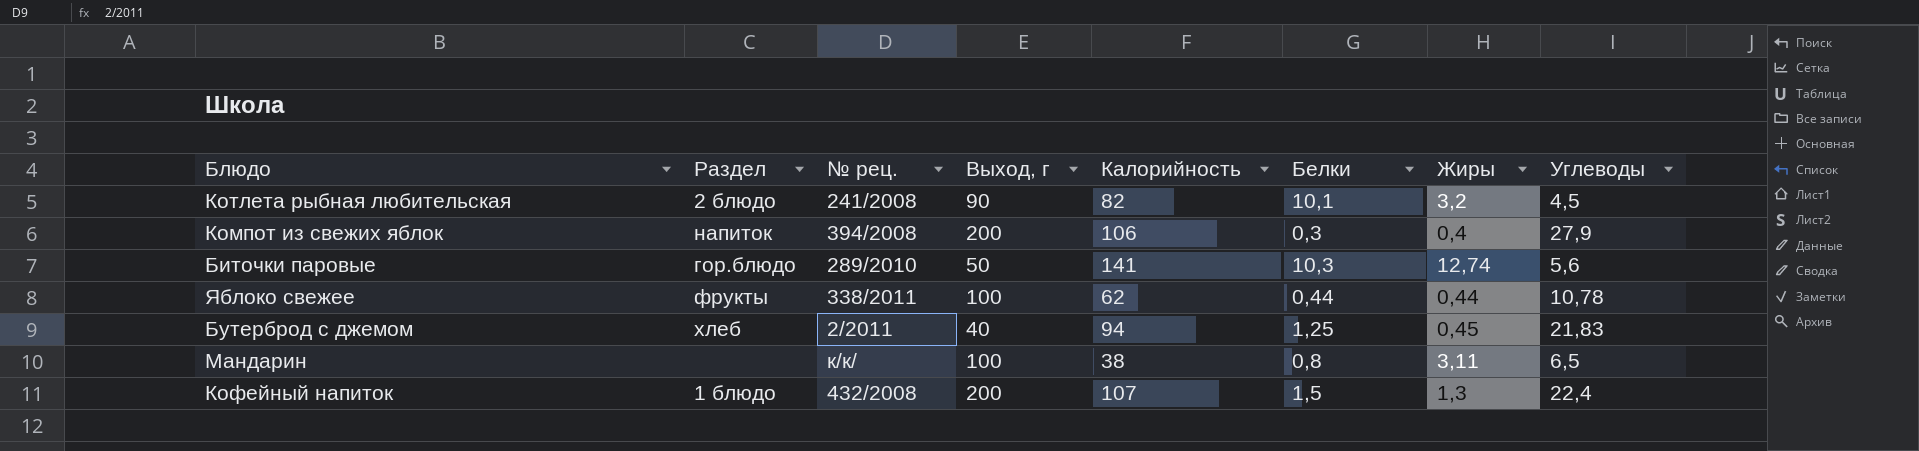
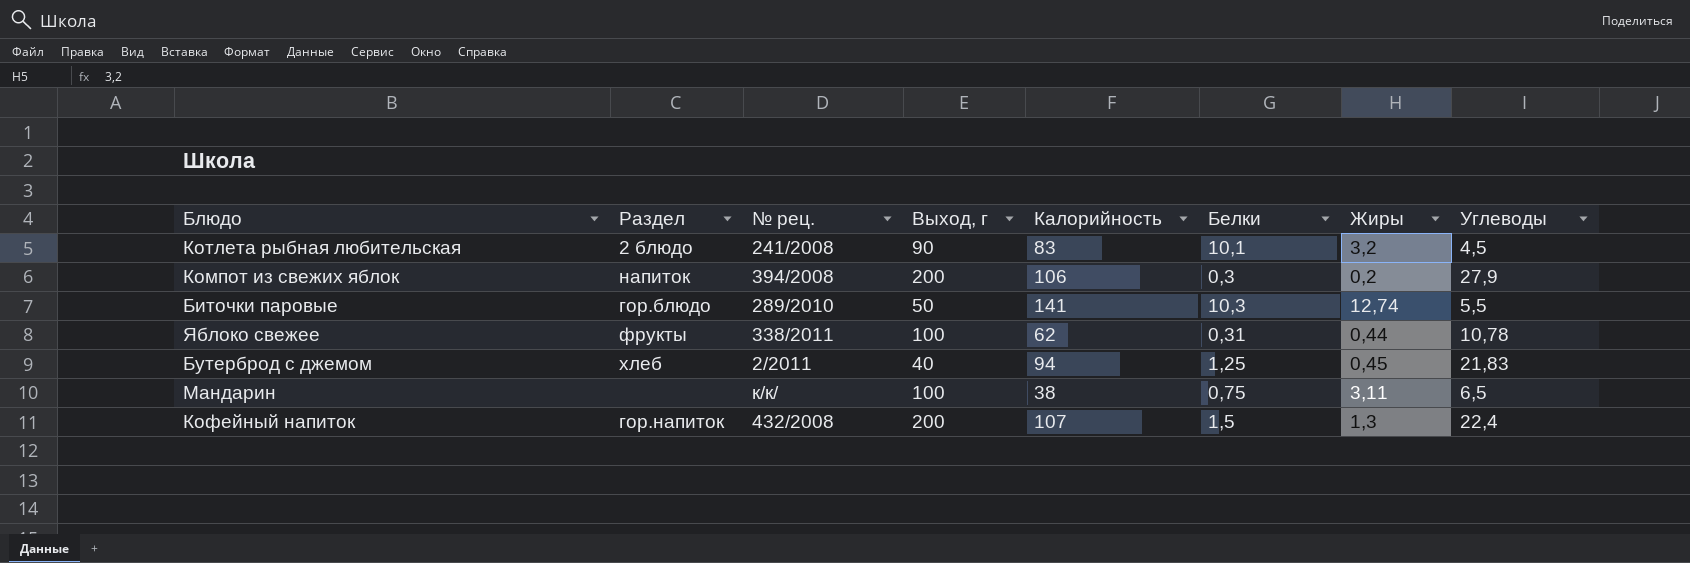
Котлета рыбная любительская | Калорийность: 82 -> 83
Компот из свежих яблок | Жиры: 0,4 -> 0,2
Биточки паровые | Углеводы: 5,6 -> 5,5
Яблоко свежее | Белки: 0,44 -> 0,31
Мандарин | Белки: 0,8 -> 0,75
Кофейный напиток | Раздел: 1 блюдо -> гор.напиток

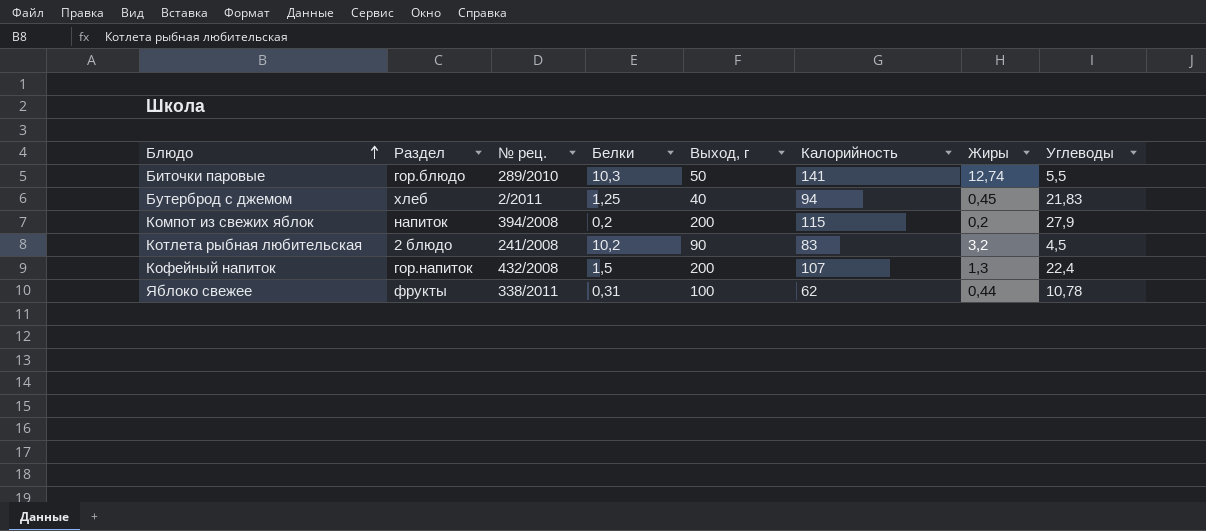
row order: none -> Блюдо ascending
column Белки | position: 6 -> 4
row Мандарин: none | к/к/ | 100 | 38 | 0,75 | 3,11 | 6,5 -> none
Компот из свежих яблок | Белки: 0,3 -> 0,2
Компот из свежих яблок | Калорийность: 106 -> 115
Котлета рыбная любительская | Белки: 10,1 -> 10,2

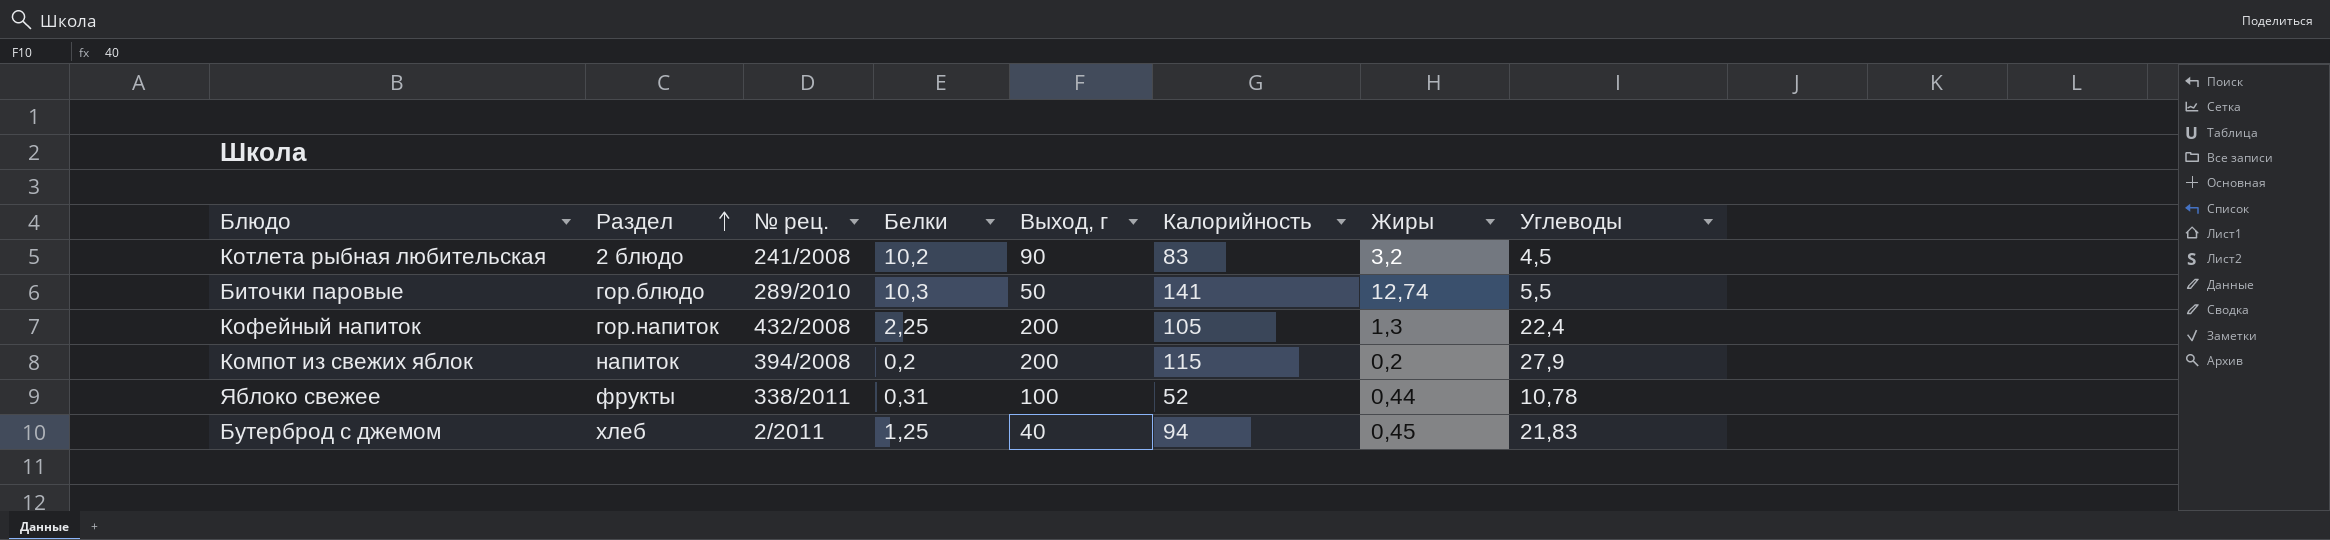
row order: Блюдо ascending -> Раздел ascending
Кофейный напиток | Белки: 1,5 -> 2,25
Кофейный напиток | Калорийность: 107 -> 105
Яблоко свежее | Калорийность: 62 -> 52

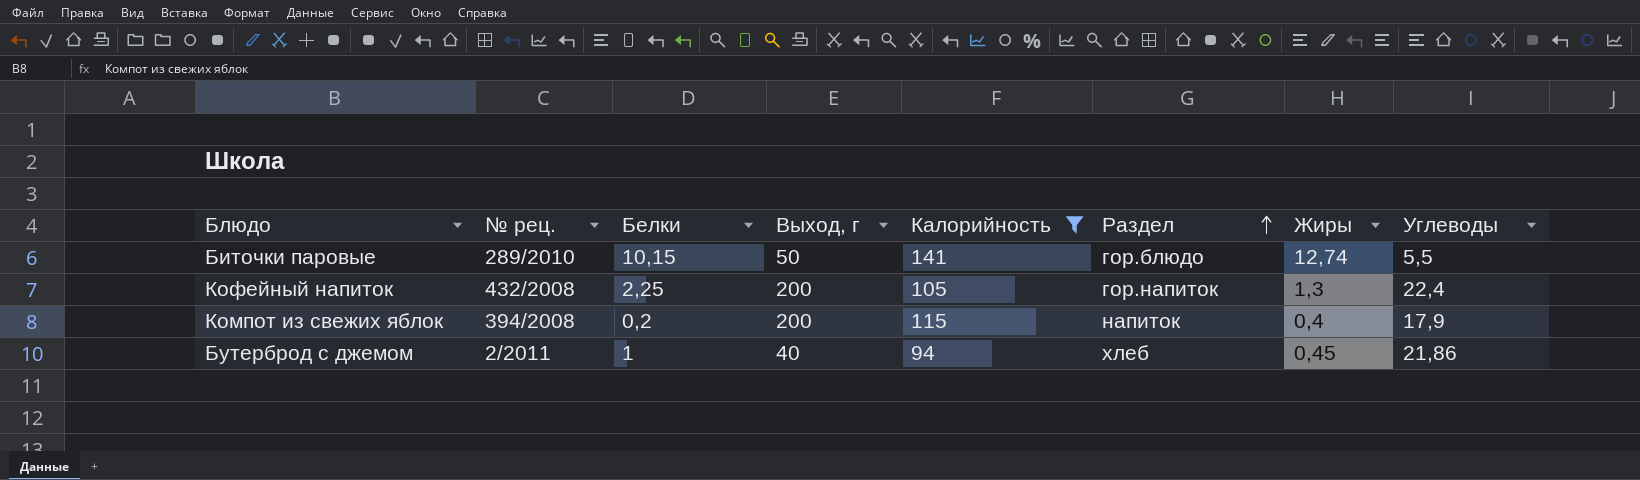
filter: none -> Калорийность >= 94
column Раздел | position: 2 -> 6
Биточки паровые | Белки: 10,3 -> 10,15
Компот из свежих яблок | Жиры: 0,2 -> 0,4
Компот из свежих яблок | Углеводы: 27,9 -> 17,9
Бутерброд с джемом | Белки: 1,25 -> 1
Бутерброд с джемом | Углеводы: 21,83 -> 21,86

